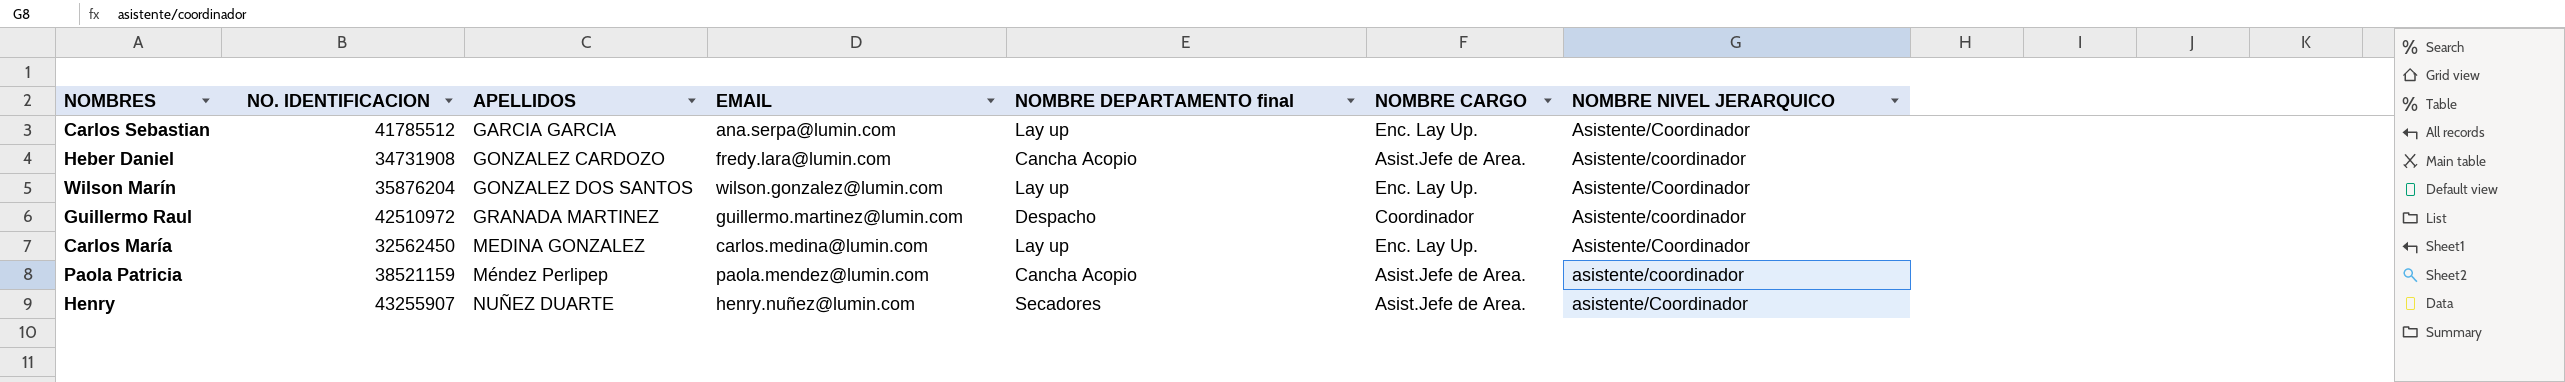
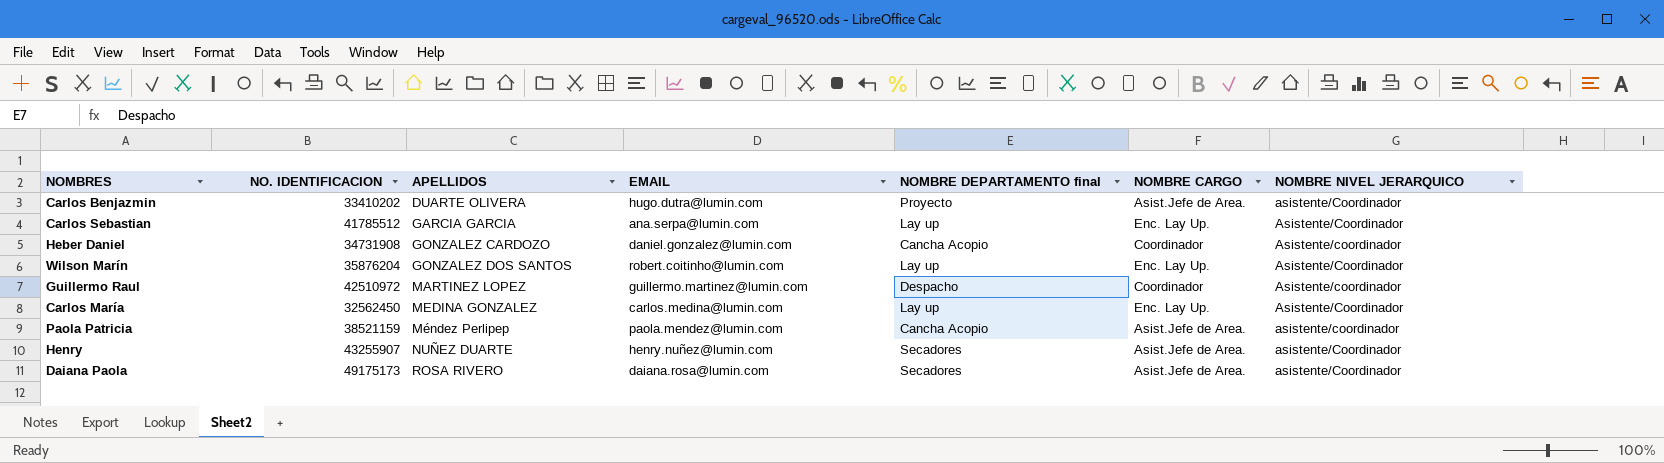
row Carlos Benjazmin: none -> 33410202 | DUARTE OLIVERA | hugo.dutra@lumin.com | Proyecto | Asist.Jefe de Area. | asistente/Coordinador
Heber Daniel | EMAIL: fredy.lara@lumin.com -> daniel.gonzalez@lumin.com
Heber Daniel | NOMBRE CARGO: Asist.Jefe de Area. -> Coordinador
Wilson Marín | EMAIL: wilson.gonzalez@lumin.com -> robert.coitinho@lumin.com
Guillermo Raul | APELLIDOS: GRANADA MARTINEZ -> MARTINEZ LOPEZ
row Daiana Paola: none -> 49175173 | ROSA RIVERO | daiana.rosa@lumin.com | Secadores | Asist.Jefe de Area. | asistente/Coordinador

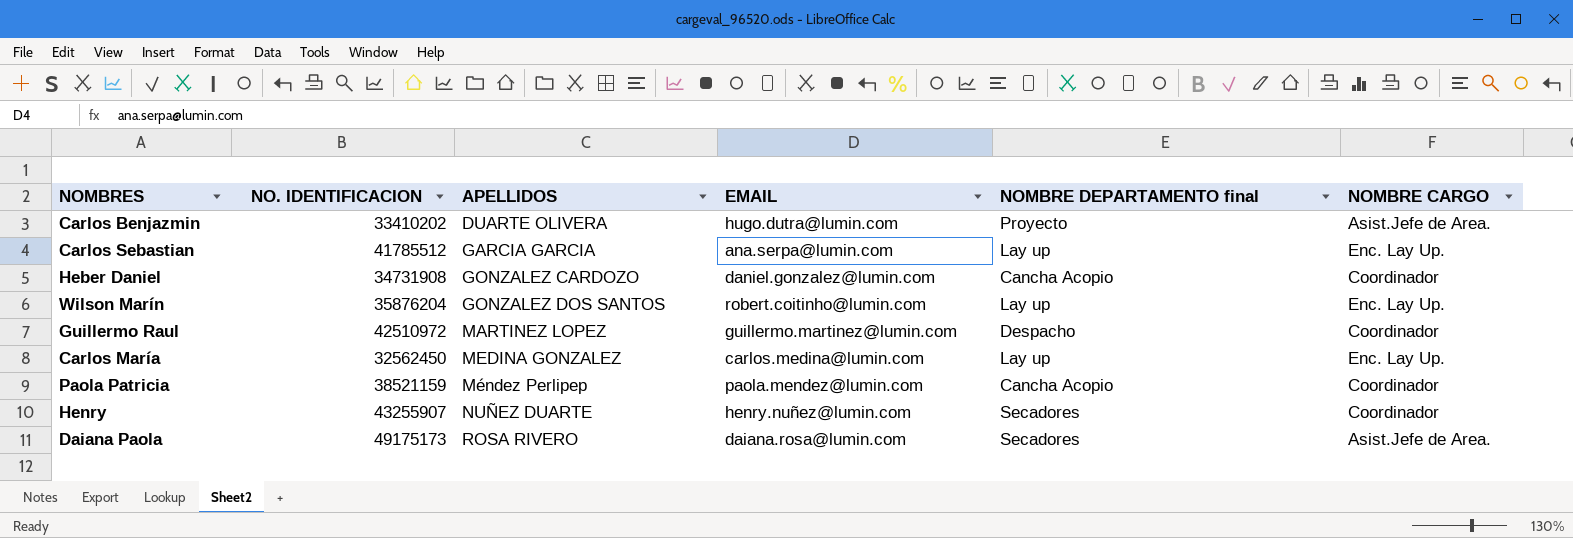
column NOMBRE NIVEL JERARQUICO | position: 7 -> none
Paola Patricia | NOMBRE CARGO: Asist.Jefe de Area. -> Coordinador
Henry | NOMBRE CARGO: Asist.Jefe de Area. -> Coordinador

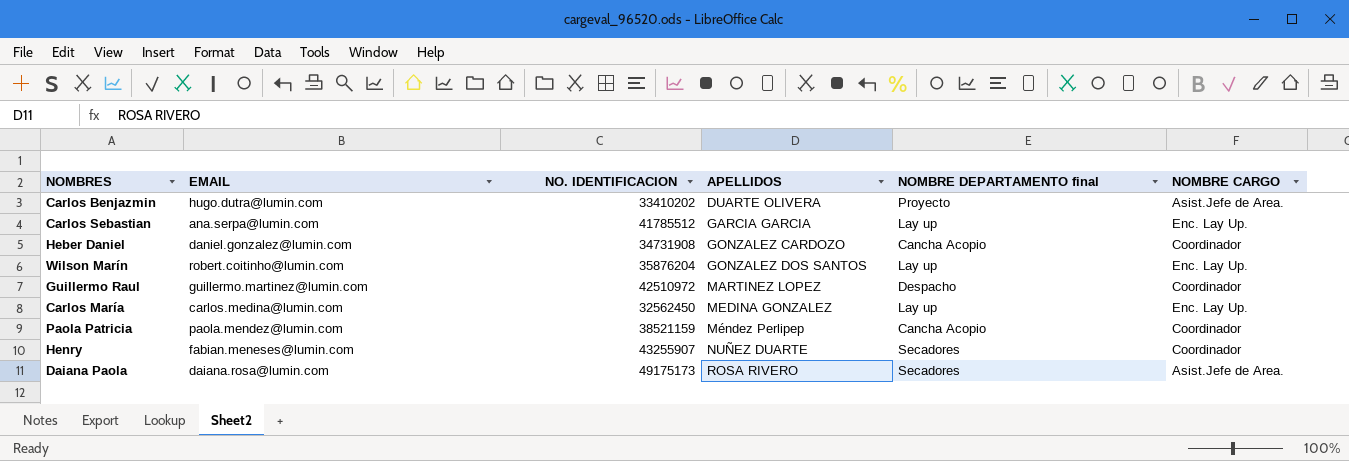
column EMAIL | position: 4 -> 2
Henry | EMAIL: henry.nuñez@lumin.com -> fabian.meneses@lumin.com

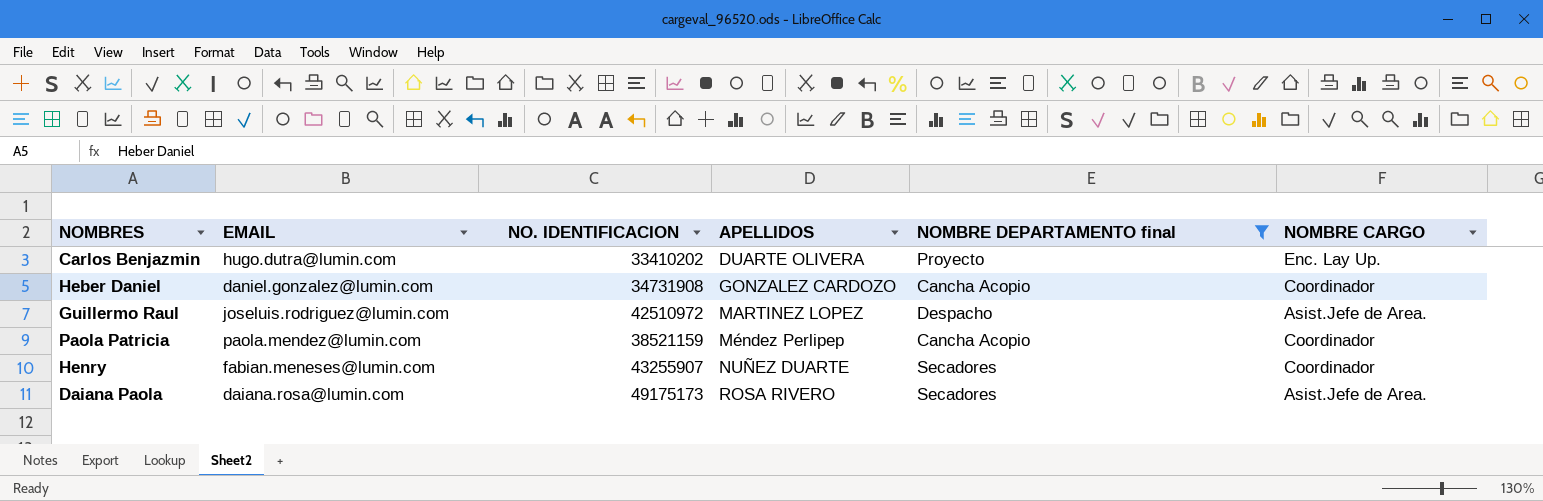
filter: none -> NOMBRE DEPARTAMENTO final != Lay up
Carlos Benjazmin | NOMBRE CARGO: Asist.Jefe de Area. -> Enc. Lay Up.
Guillermo Raul | EMAIL: guillermo.martinez@lumin.com -> joseluis.rodriguez@lumin.com
Guillermo Raul | NOMBRE CARGO: Coordinador -> Asist.Jefe de Area.

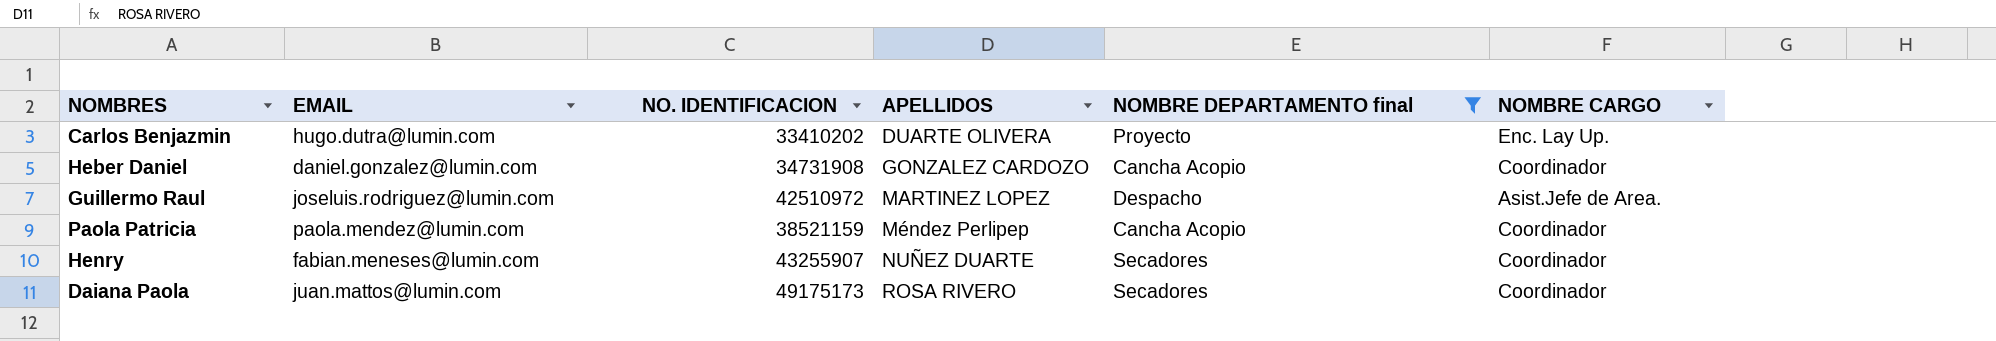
Daiana Paola | EMAIL: daiana.rosa@lumin.com -> juan.mattos@lumin.com
Daiana Paola | NOMBRE CARGO: Asist.Jefe de Area. -> Coordinador

